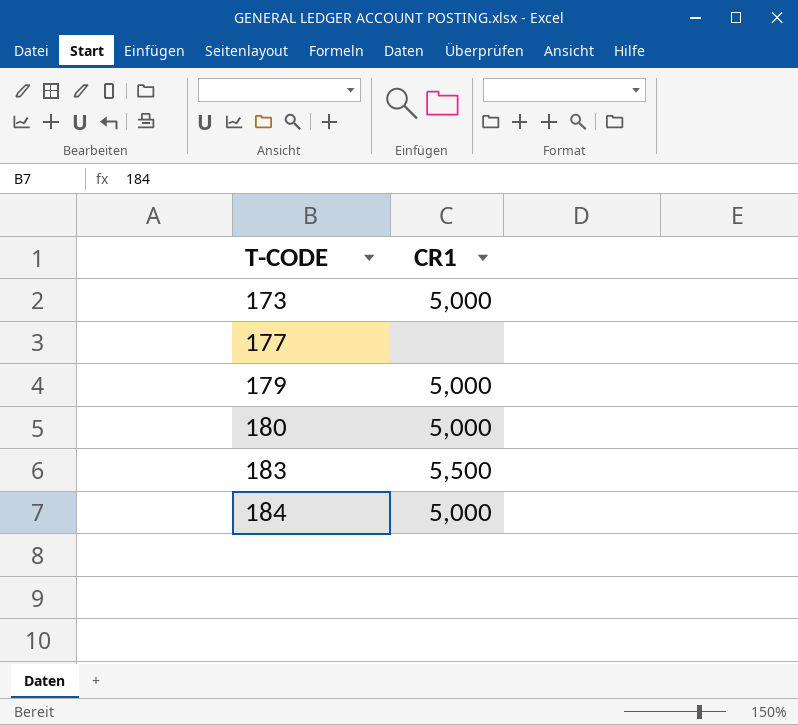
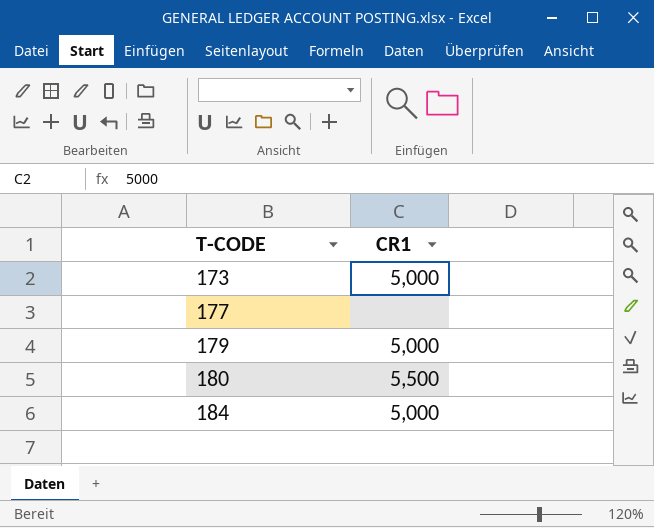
row 183: 5,500 -> none
180 | CR1: 5,000 -> 5,500

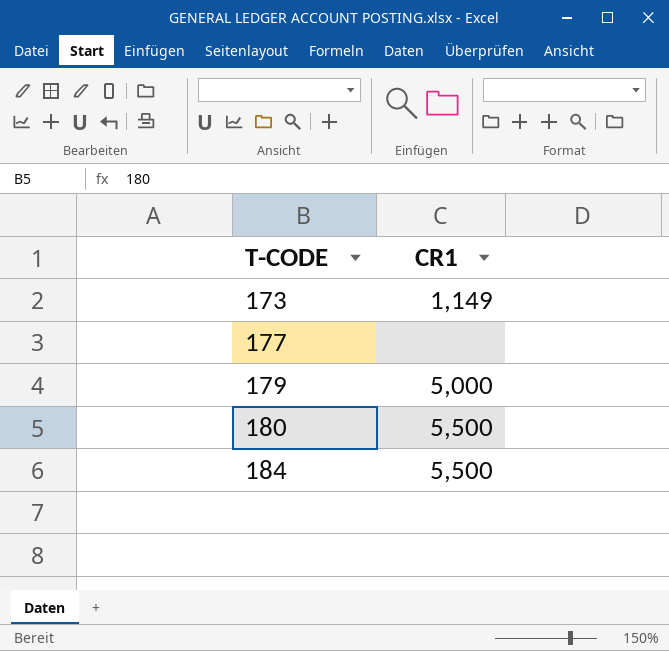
173 | CR1: 5,000 -> 1,149
184 | CR1: 5,000 -> 5,500

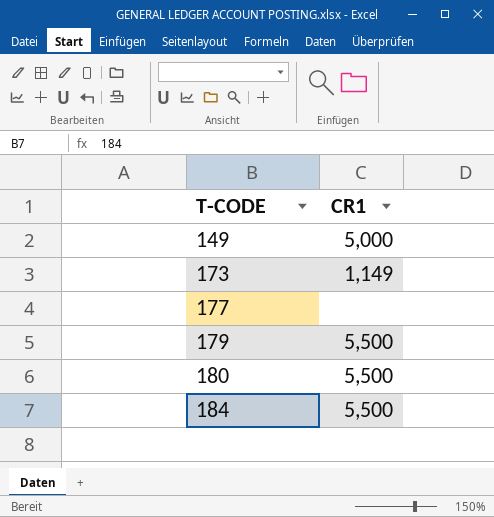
row 149: none -> 5,000
179 | CR1: 5,000 -> 5,500

